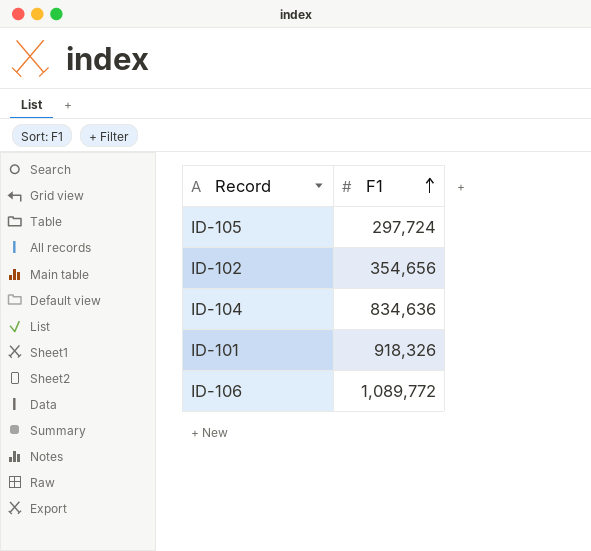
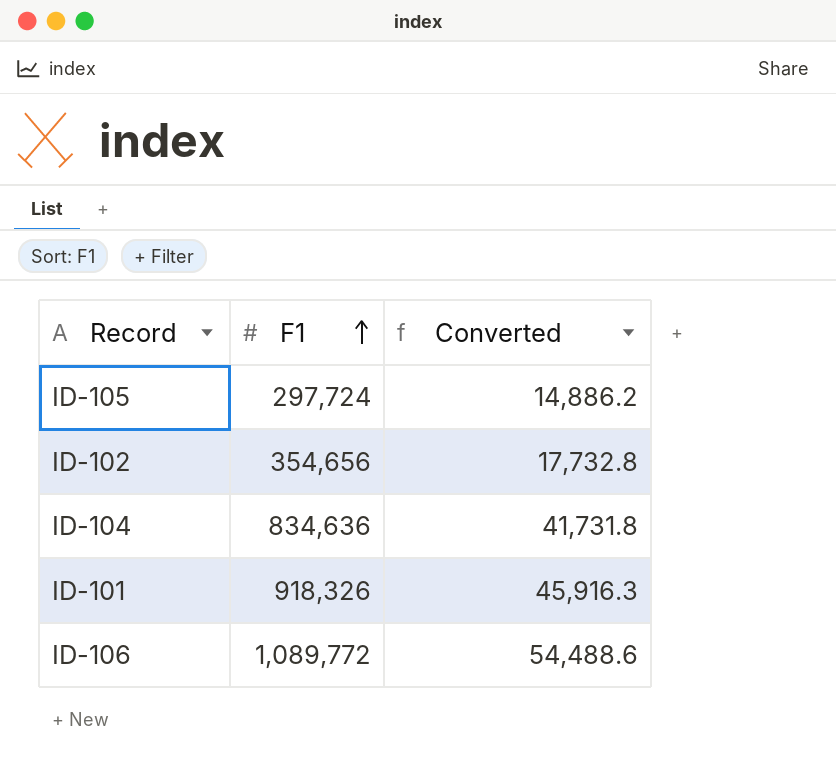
column Converted | formula: none -> [F1] * 0.05

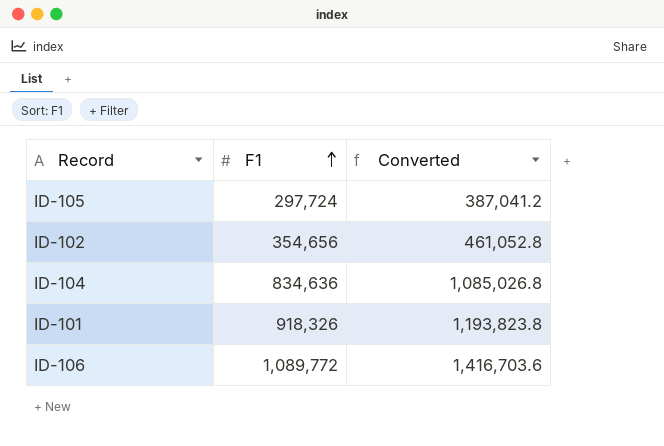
column Converted | formula: [F1] * 0.05 -> [F1] * 1.3

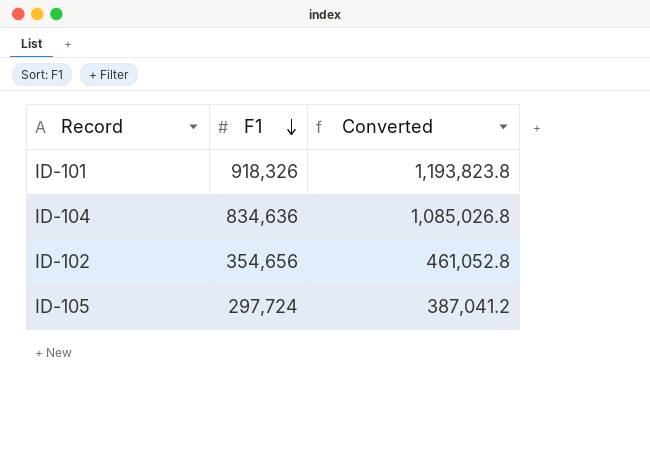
row order: F1 ascending -> F1 descending
row ID-106: 1,089,772 | 1,416,703.6 -> none

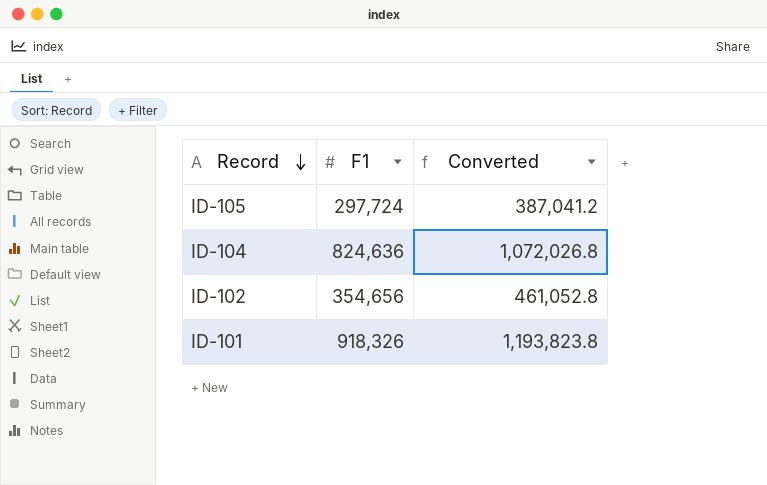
row order: F1 descending -> Record descending
ID-104 | F1: 834,636 -> 824,636
ID-104 | Converted: 1,085,026.8 -> 1,072,026.8

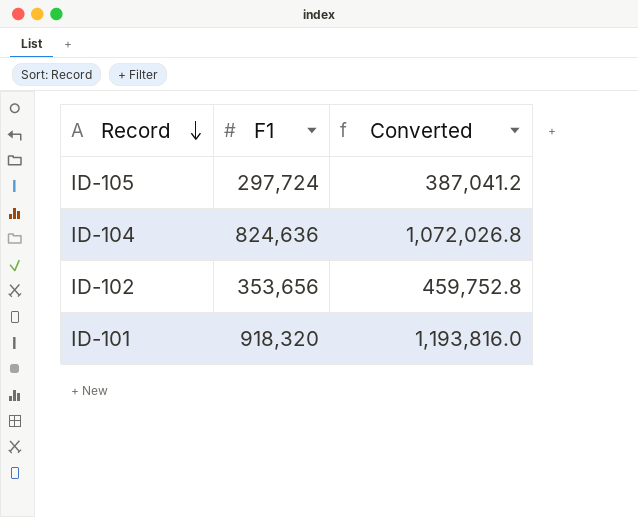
ID-102 | F1: 354,656 -> 353,656
ID-102 | Converted: 461,052.8 -> 459,752.8
ID-101 | F1: 918,326 -> 918,320
ID-101 | Converted: 1,193,823.8 -> 1,193,816.0

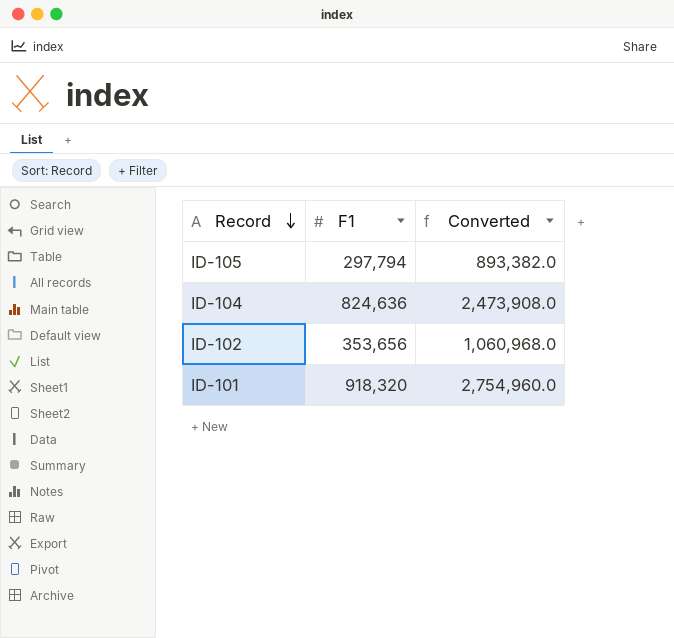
column Converted | formula: [F1] * 1.3 -> [F1] * 3
ID-105 | F1: 297,724 -> 297,794

